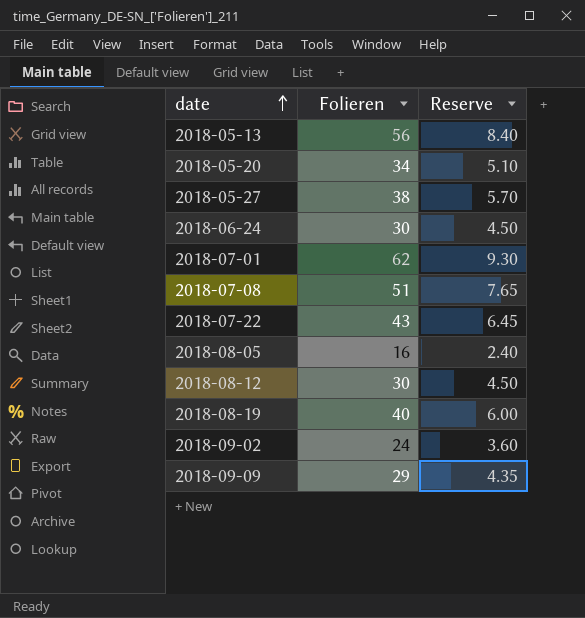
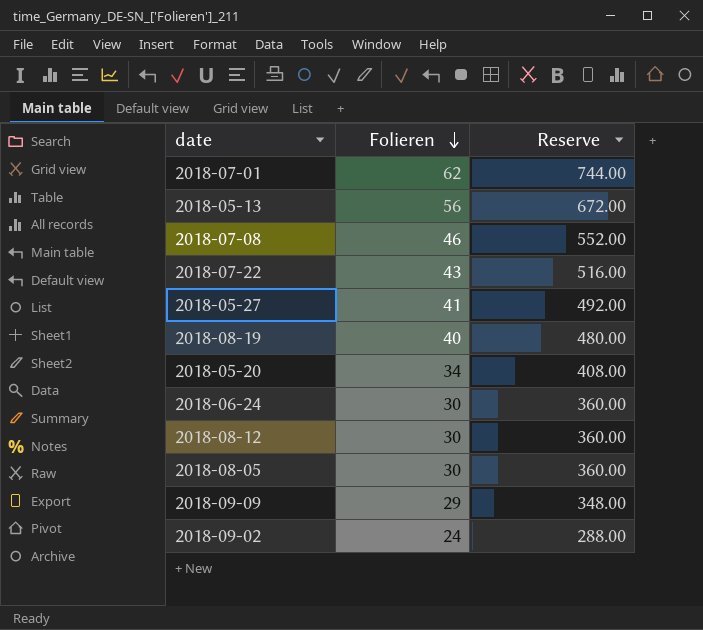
row order: date ascending -> Folieren descending
column Reserve | formula: [Folieren] * 0.15 -> [Folieren] * 12
2018-07-08 | Folieren: 51 -> 46
2018-05-27 | Folieren: 38 -> 41
2018-08-05 | Folieren: 16 -> 30

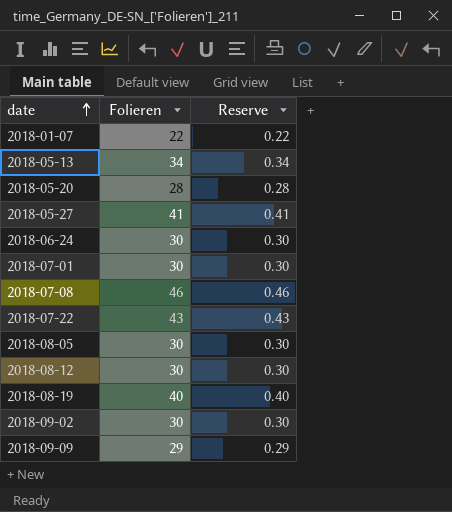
row order: Folieren descending -> date ascending
column Reserve | formula: [Folieren] * 12 -> [Folieren] * 0.01
row 2018-01-07: none -> 22 | 0.22
2018-05-13 | Folieren: 56 -> 34
2018-05-20 | Folieren: 34 -> 28
2018-07-01 | Folieren: 62 -> 30
2018-09-02 | Folieren: 24 -> 30

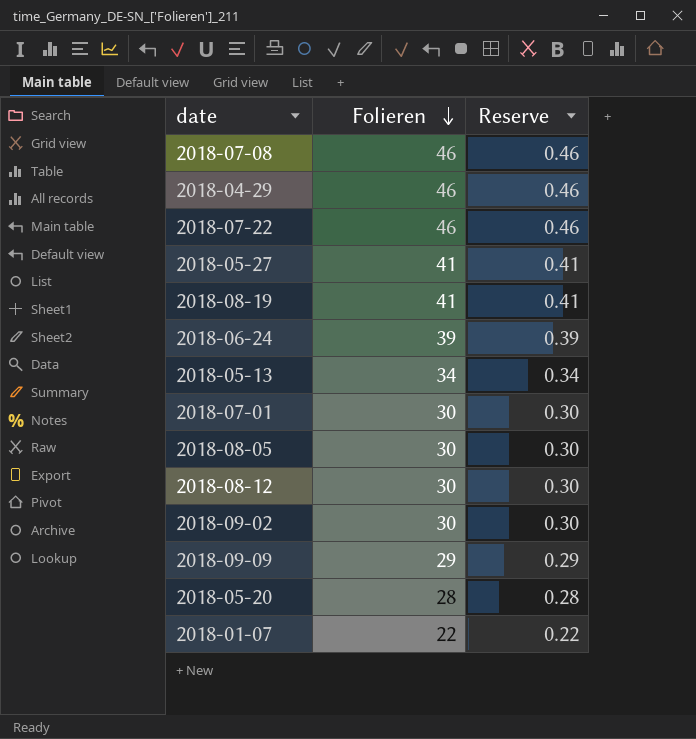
row order: date ascending -> Folieren descending
row 2018-04-29: none -> 46 | 0.46
2018-07-22 | Folieren: 43 -> 46
2018-07-22 | Reserve: 0.43 -> 0.46
2018-08-19 | Folieren: 40 -> 41
2018-08-19 | Reserve: 0.40 -> 0.41
2018-06-24 | Folieren: 30 -> 39
2018-06-24 | Reserve: 0.30 -> 0.39

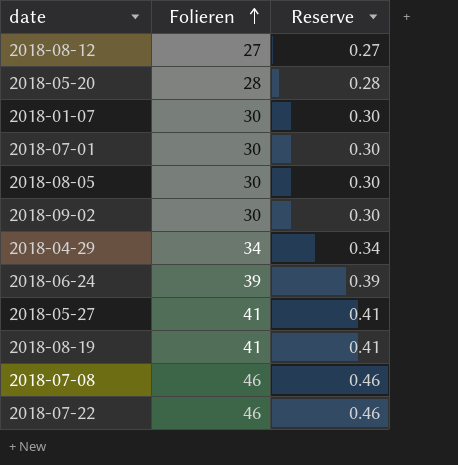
row order: Folieren descending -> Folieren ascending
row 2018-05-13: 34 | 0.34 -> none
row 2018-09-09: 29 | 0.29 -> none
2018-08-12 | Folieren: 30 -> 27
2018-08-12 | Reserve: 0.30 -> 0.27
2018-01-07 | Folieren: 22 -> 30
2018-01-07 | Reserve: 0.22 -> 0.30
2018-04-29 | Folieren: 46 -> 34
2018-04-29 | Reserve: 0.46 -> 0.34

